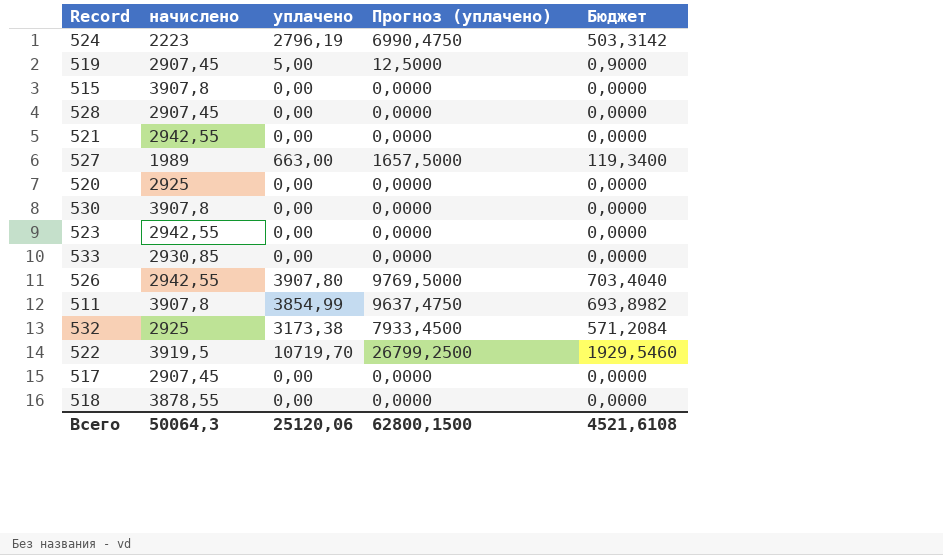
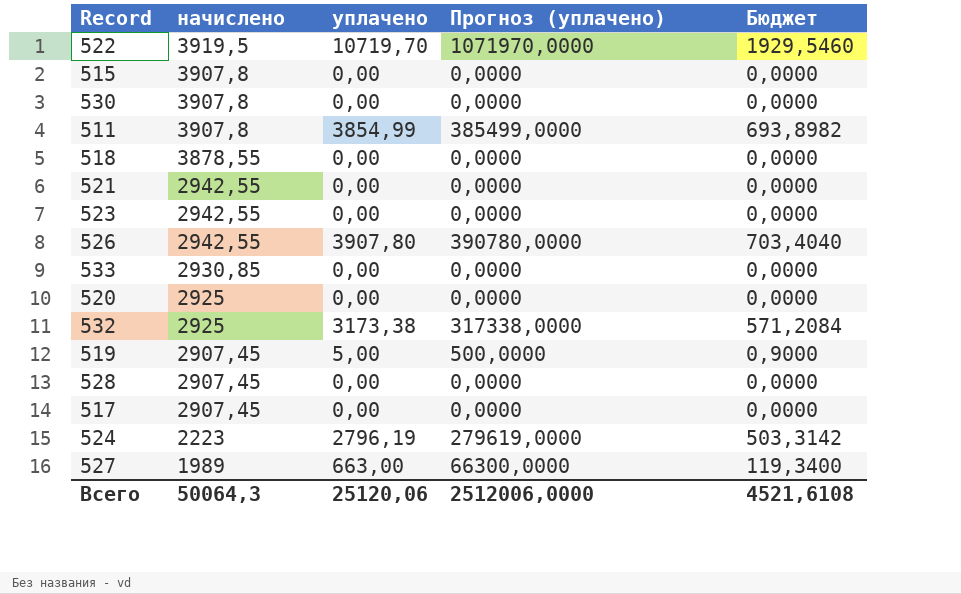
row order: none -> начислено descending
column Прогноз (уплачено) | formula: [уплачено] * 2,5 -> [уплачено] * 100
Всего | Прогноз (уплачено): 62800,1500 -> 2512006,0000

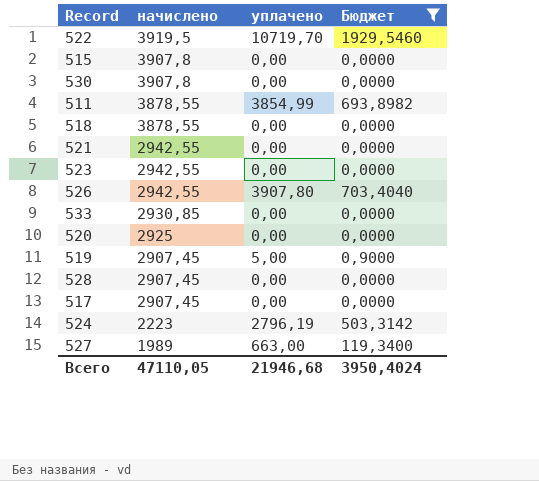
filter: none -> Бюджет != 571,2084
column Прогноз (уплачено) | formula: [уплачено] * 100 -> none
511 | начислено: 3907,8 -> 3878,55
Всего | начислено: 50064,3 -> 47110,05
Всего | уплачено: 25120,06 -> 21946,68
Всего | Бюджет: 4521,6108 -> 3950,4024

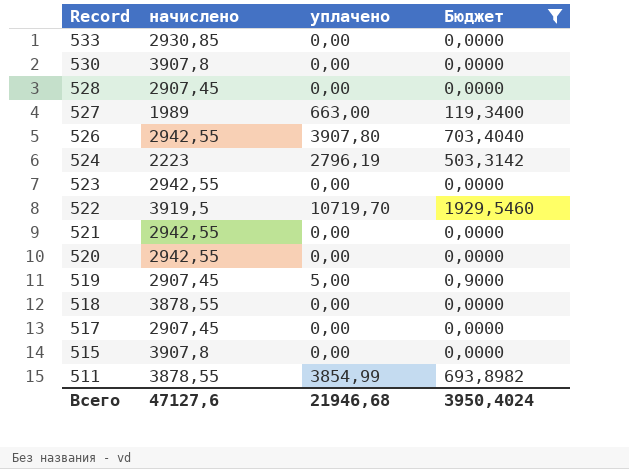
row order: начислено descending -> Record descending
520 | начислено: 2925 -> 2942,55
Всего | начислено: 47110,05 -> 47127,6

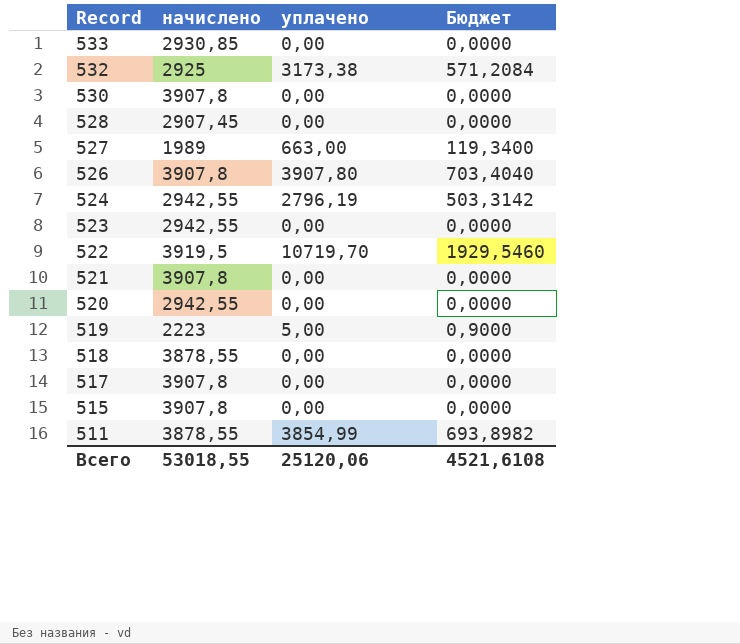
filter: Бюджет != 571,2084 -> none
526 | начислено: 2942,55 -> 3907,8
524 | начислено: 2223 -> 2942,55
521 | начислено: 2942,55 -> 3907,8
519 | начислено: 2907,45 -> 2223
517 | начислено: 2907,45 -> 3907,8
Всего | начислено: 47127,6 -> 53018,55
Всего | уплачено: 21946,68 -> 25120,06
Всего | Бюджет: 3950,4024 -> 4521,6108

